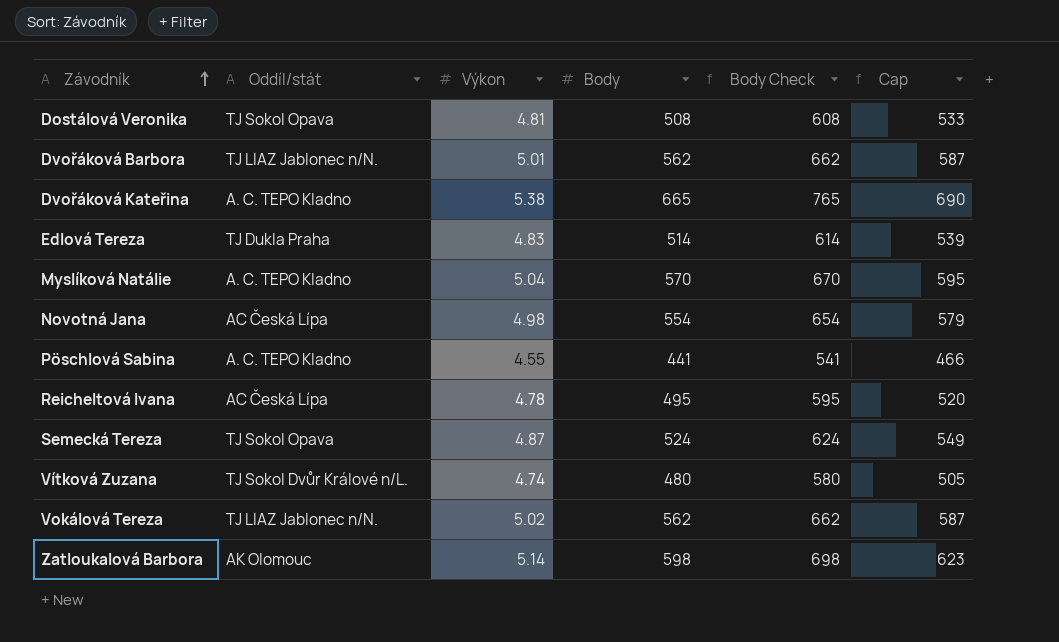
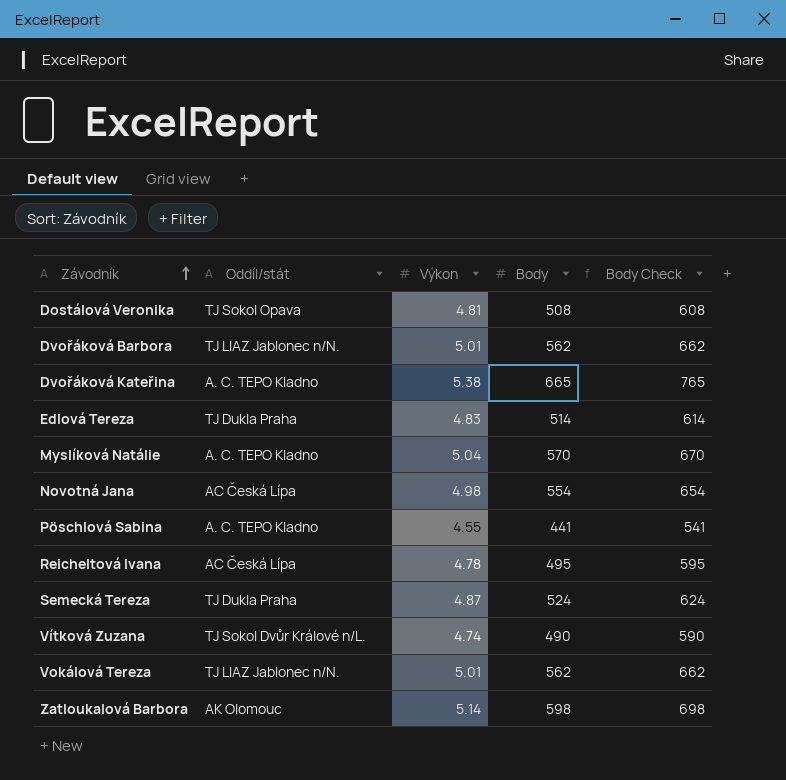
column Cap | formula: [Body] + 25 -> none
Semecká Tereza | Oddíl/stát: TJ Sokol Opava -> TJ Dukla Praha
Vítková Zuzana | Body: 480 -> 490
Vítková Zuzana | Body Check: 580 -> 590
Vokálová Tereza | Výkon: 5.02 -> 5.01

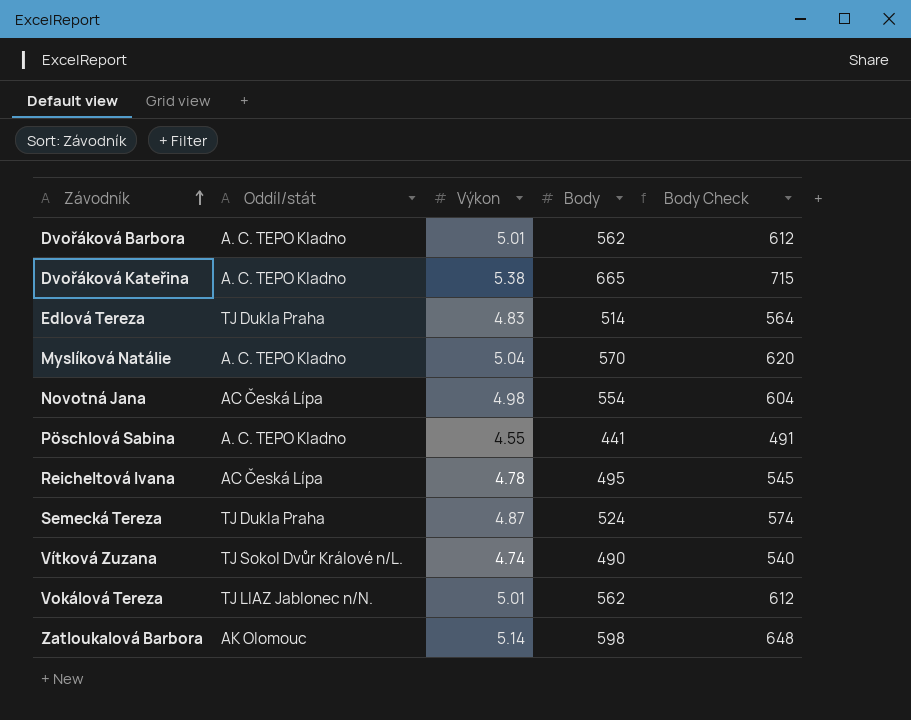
column Body Check | formula: [Body] + 100 -> [Body] + 50
row Dostálová Veronika: TJ Sokol Opava | 4.81 | 508 | 608 -> none
Dvořáková Barbora | Oddíl/stát: TJ LIAZ Jablonec n/N. -> A. C. TEPO Kladno

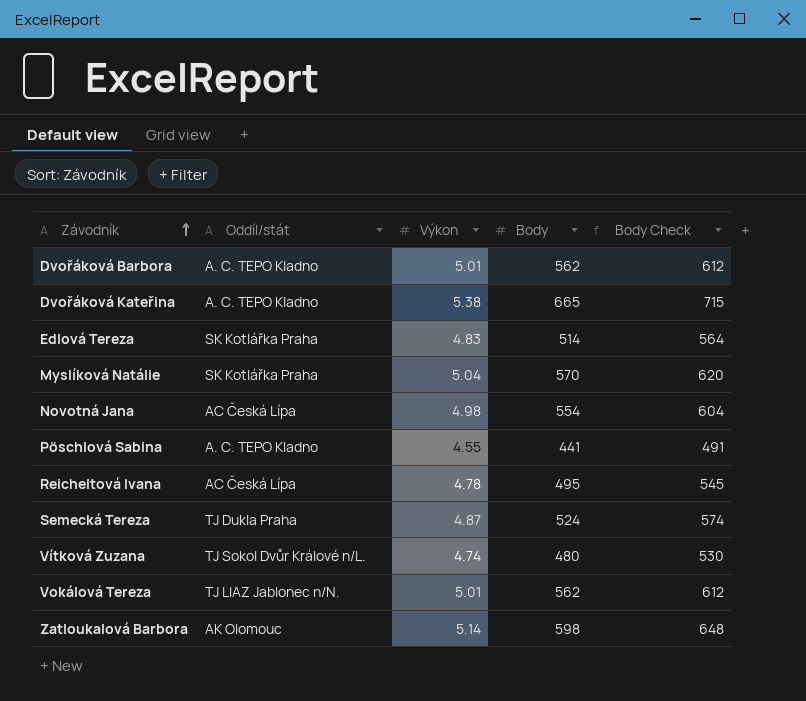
Edlová Tereza | Oddíl/stát: TJ Dukla Praha -> SK Kotlářka Praha
Myslíková Natálie | Oddíl/stát: A. C. TEPO Kladno -> SK Kotlářka Praha
Vítková Zuzana | Body: 490 -> 480
Vítková Zuzana | Body Check: 540 -> 530

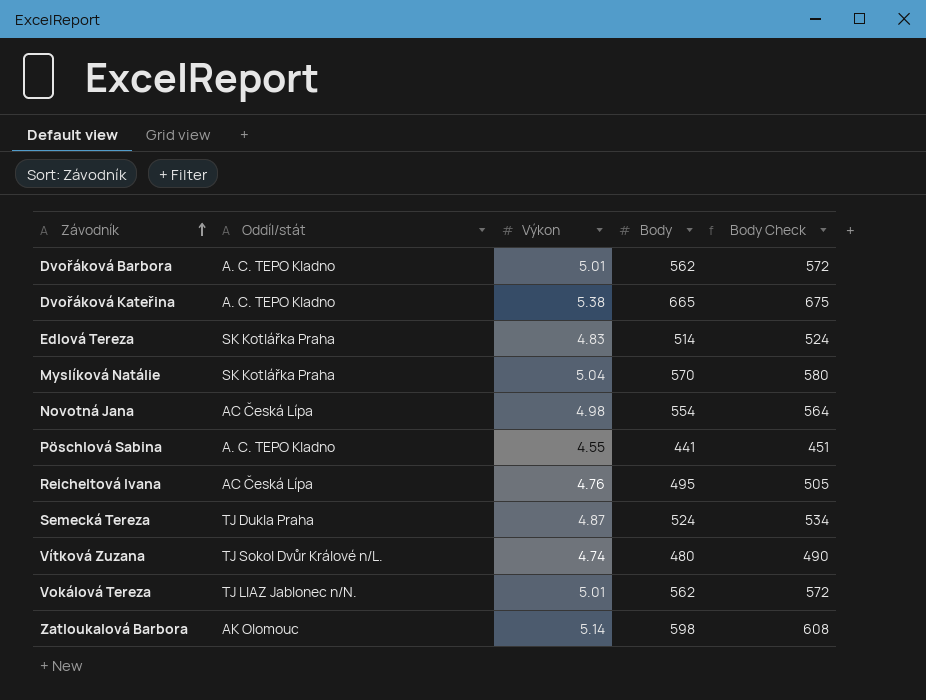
column Body Check | formula: [Body] + 50 -> [Body] + 10
Reicheltová Ivana | Výkon: 4.78 -> 4.76

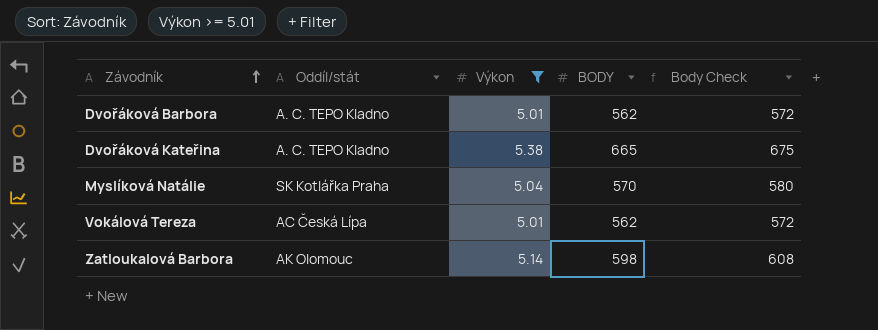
filter: none -> Výkon >= 5.01
column name: Body -> BODY
Vokálová Tereza | Oddíl/stát: TJ LIAZ Jablonec n/N. -> AC Česká Lípa

